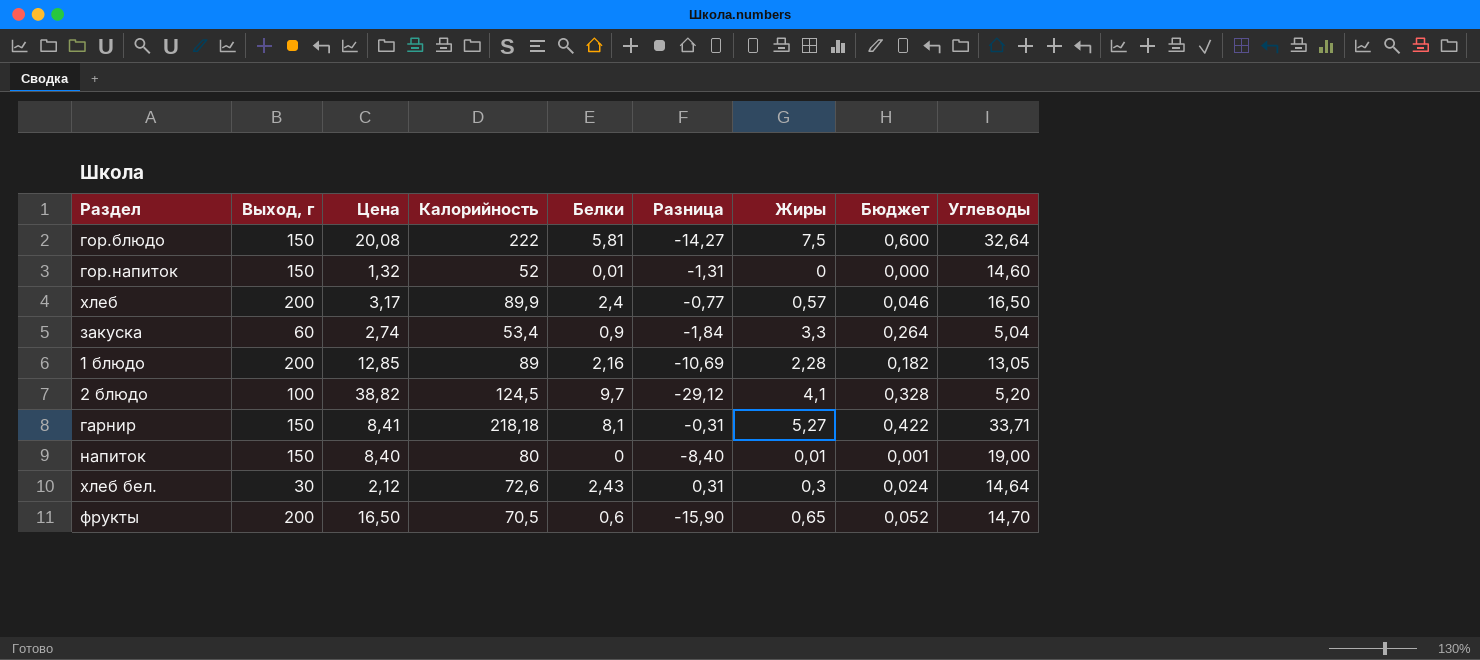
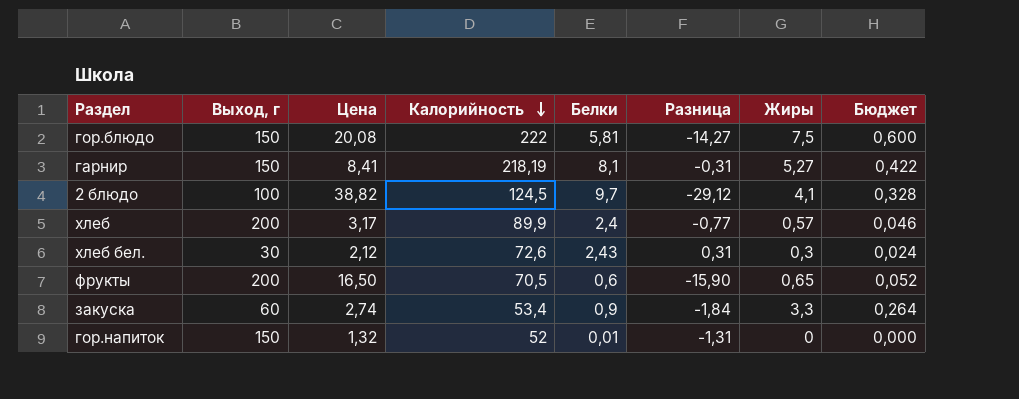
row order: none -> Калорийность descending
column Углеводы | position: 9 -> none
row 1 блюдо: 200 | 12,85 | 89 | 2,16 | -10,69 | 2,28 | 0,182 | 13,05 -> none
row напиток: 150 | 8,40 | 80 | 0 | -8,40 | 0,01 | 0,001 | 19,00 -> none
гарнир | Калорийность: 218,18 -> 218,19

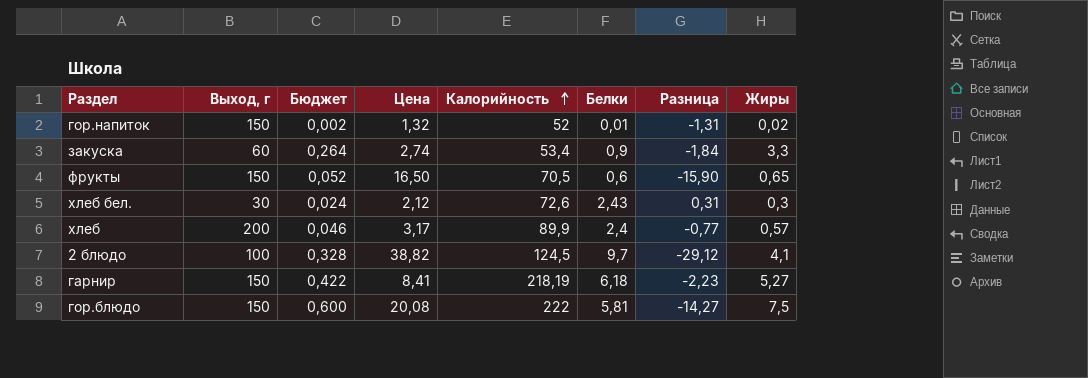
row order: Калорийность descending -> Калорийность ascending
column Бюджет | position: 8 -> 3
гор.напиток | Бюджет: 0,000 -> 0,002
гор.напиток | Жиры: 0 -> 0,02
фрукты | Выход, г: 200 -> 150
гарнир | Белки: 8,1 -> 6,18
гарнир | Разница: -0,31 -> -2,23

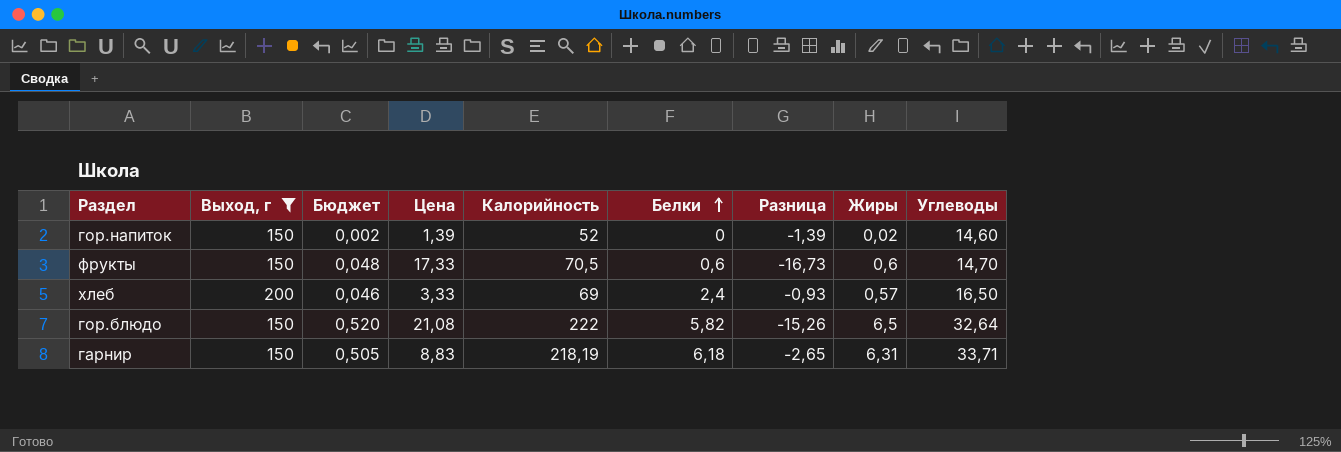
filter: none -> Выход, г >= 150
row order: Калорийность ascending -> Белки ascending
column Углеводы | position: none -> 9
гор.напиток | Цена: 1,32 -> 1,39
гор.напиток | Белки: 0,01 -> 0
гор.напиток | Разница: -1,31 -> -1,39
фрукты | Бюджет: 0,052 -> 0,048
фрукты | Цена: 16,50 -> 17,33
фрукты | Разница: -15,90 -> -16,73
фрукты | Жиры: 0,65 -> 0,6
хлеб | Цена: 3,17 -> 3,33
хлеб | Калорийность: 89,9 -> 69
хлеб | Разница: -0,77 -> -0,93
гор.блюдо | Бюджет: 0,600 -> 0,520
гор.блюдо | Цена: 20,08 -> 21,08
гор.блюдо | Белки: 5,81 -> 5,82
гор.блюдо | Разница: -14,27 -> -15,26
гор.блюдо | Жиры: 7,5 -> 6,5
гарнир | Бюджет: 0,422 -> 0,505
гарнир | Цена: 8,41 -> 8,83
гарнир | Разница: -2,23 -> -2,65
гарнир | Жиры: 5,27 -> 6,31

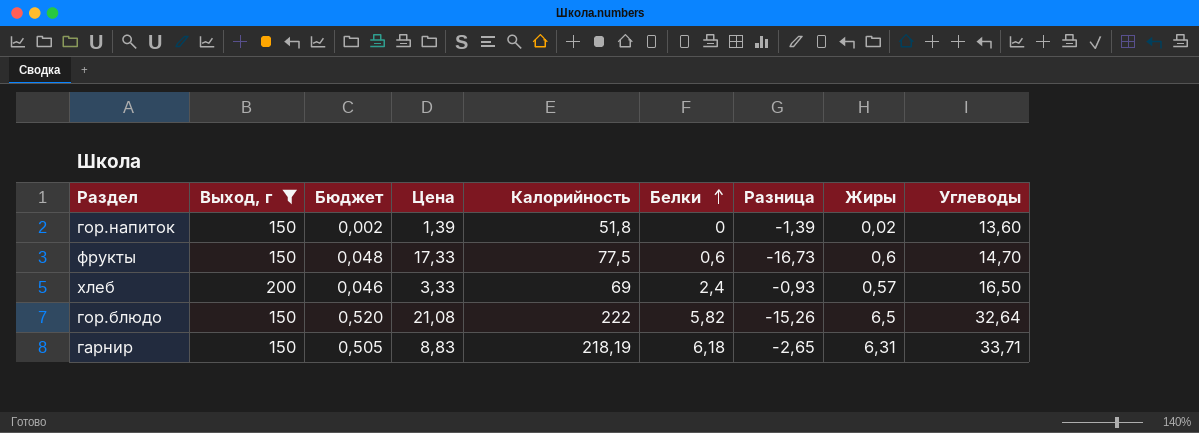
гор.напиток | Калорийность: 52 -> 51,8
гор.напиток | Углеводы: 14,60 -> 13,60
фрукты | Калорийность: 70,5 -> 77,5

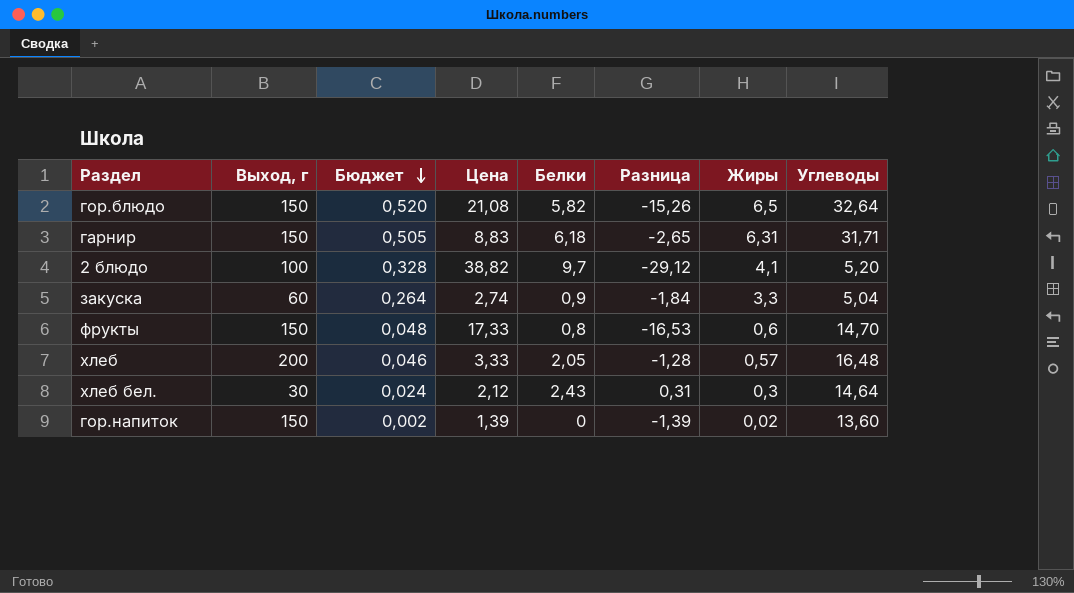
filter: Выход, г >= 150 -> none
row order: Белки ascending -> Бюджет descending
column Калорийность | position: 5 -> none
гарнир | Углеводы: 33,71 -> 31,71
фрукты | Белки: 0,6 -> 0,8
фрукты | Разница: -16,73 -> -16,53
хлеб | Белки: 2,4 -> 2,05
хлеб | Разница: -0,93 -> -1,28
хлеб | Углеводы: 16,50 -> 16,48

